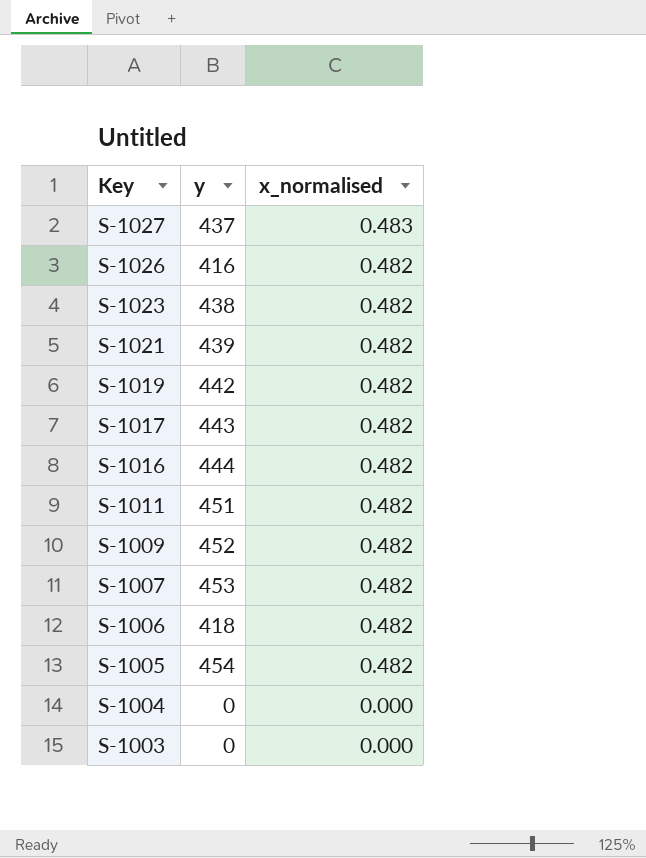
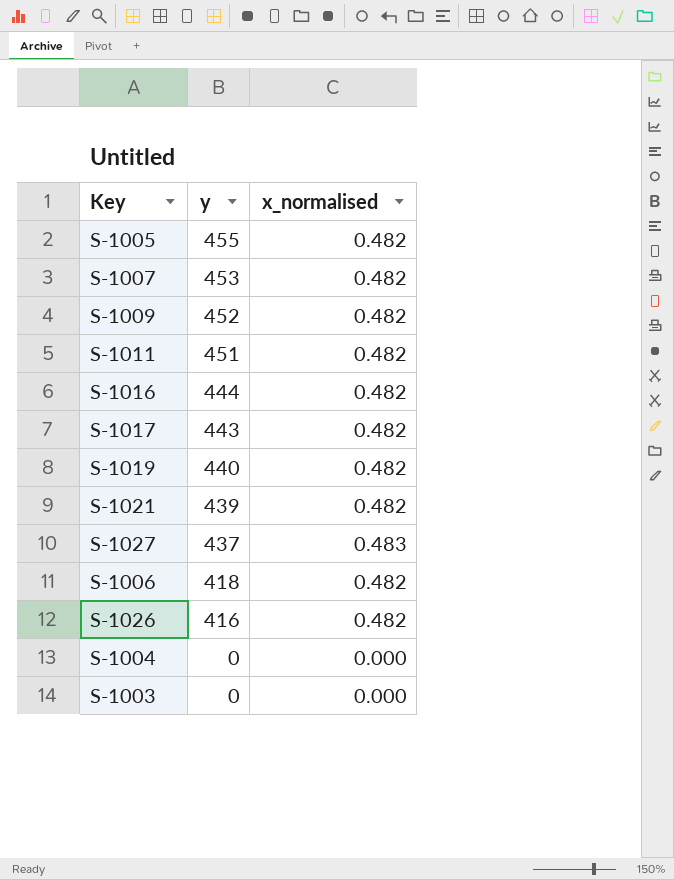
row order: Key descending -> y descending
row S-1023: 438 | 0.482 -> none
S-1005 | y: 454 -> 455
S-1019 | y: 442 -> 440

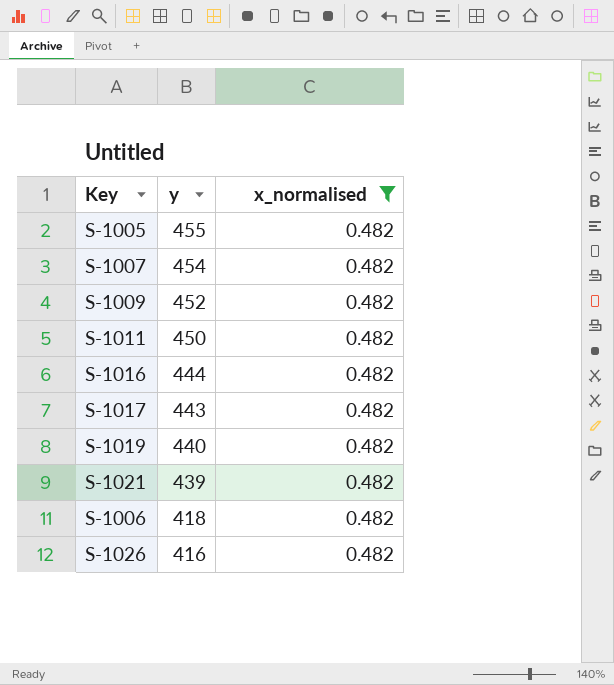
filter: none -> x_normalised = 0.482
S-1007 | y: 453 -> 454
S-1011 | y: 451 -> 450

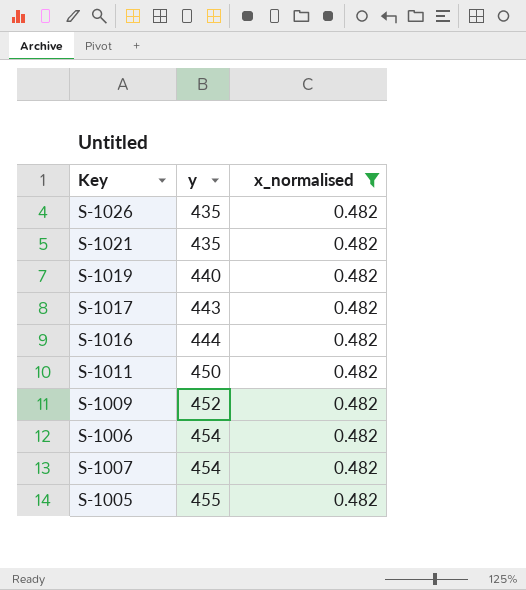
row order: y descending -> y ascending
S-1026 | y: 416 -> 435
S-1021 | y: 439 -> 435
S-1006 | y: 418 -> 454

